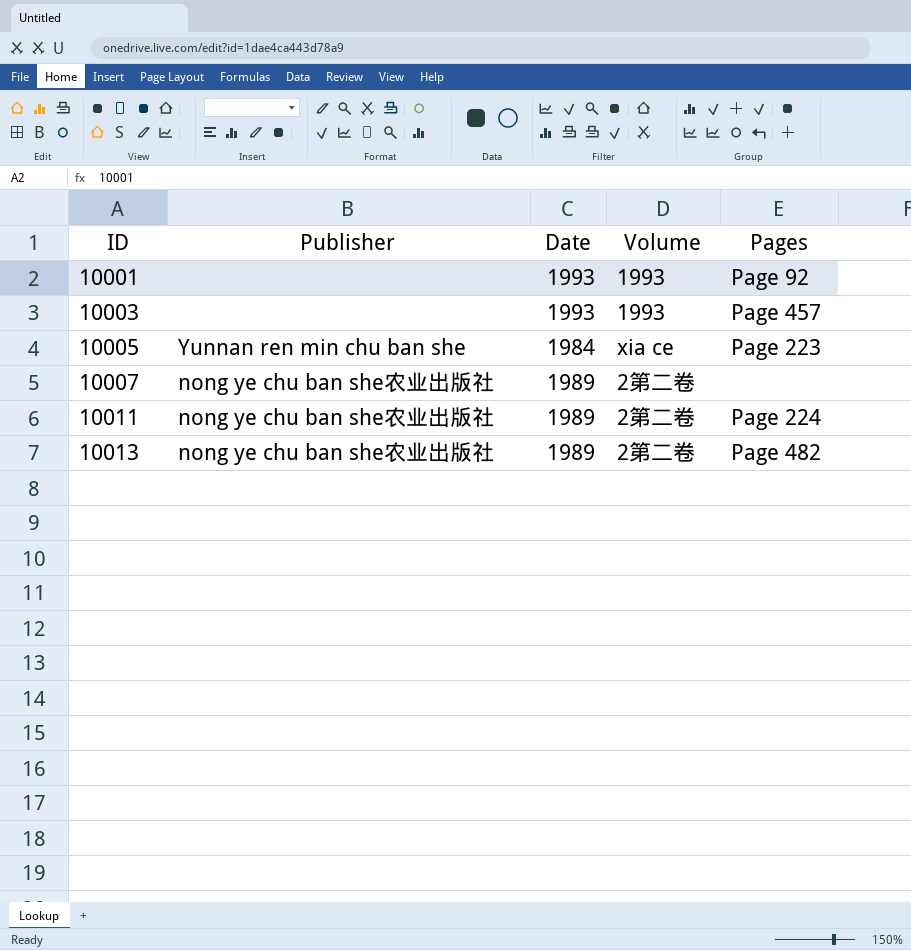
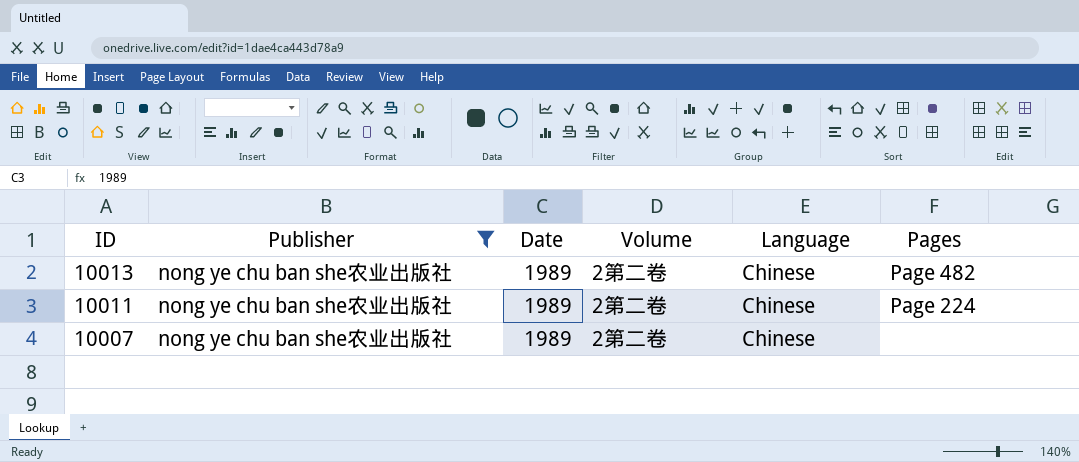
filter: none -> Publisher = nong ye chu ban she农业出版社
row order: ID ascending -> ID descending
column Language | position: none -> 5

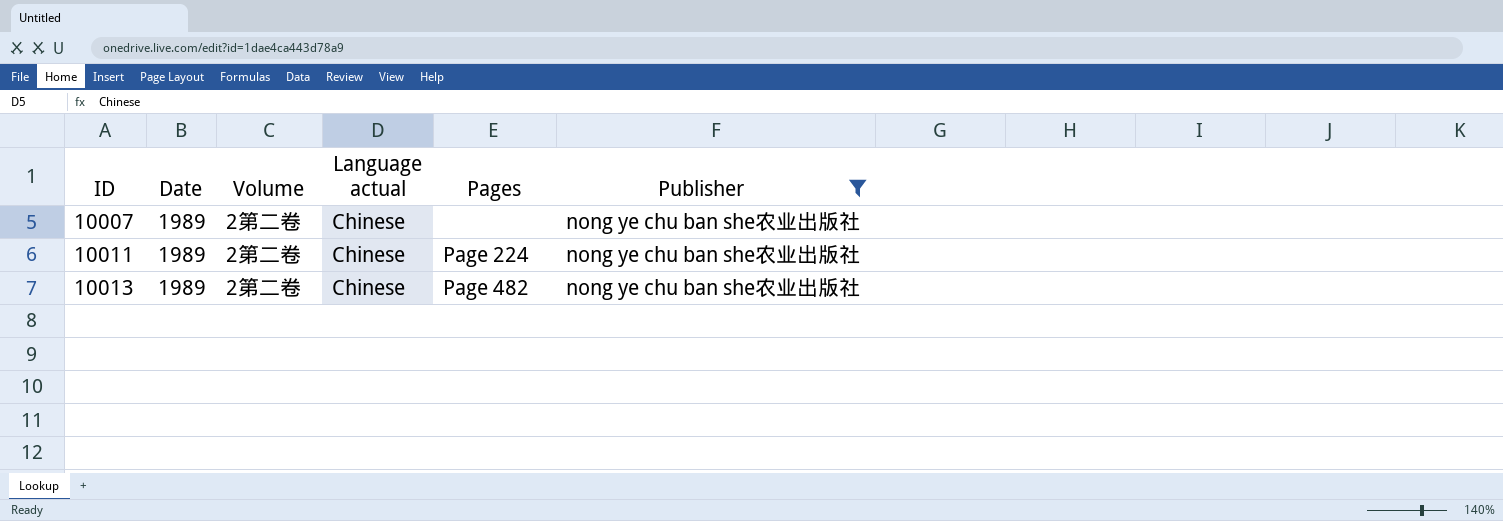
row order: ID descending -> ID ascending
column name: Language -> Language actual
column Publisher | position: 2 -> 6

